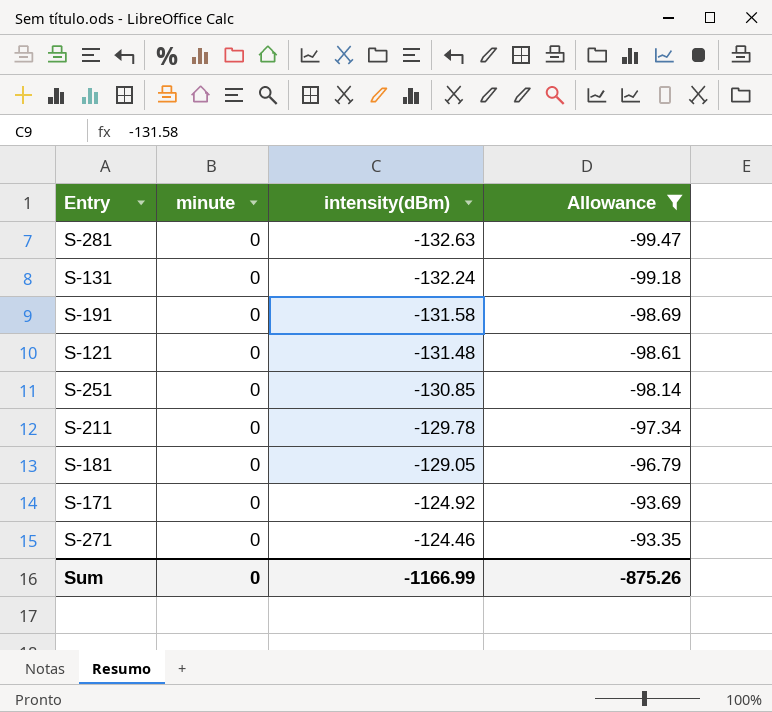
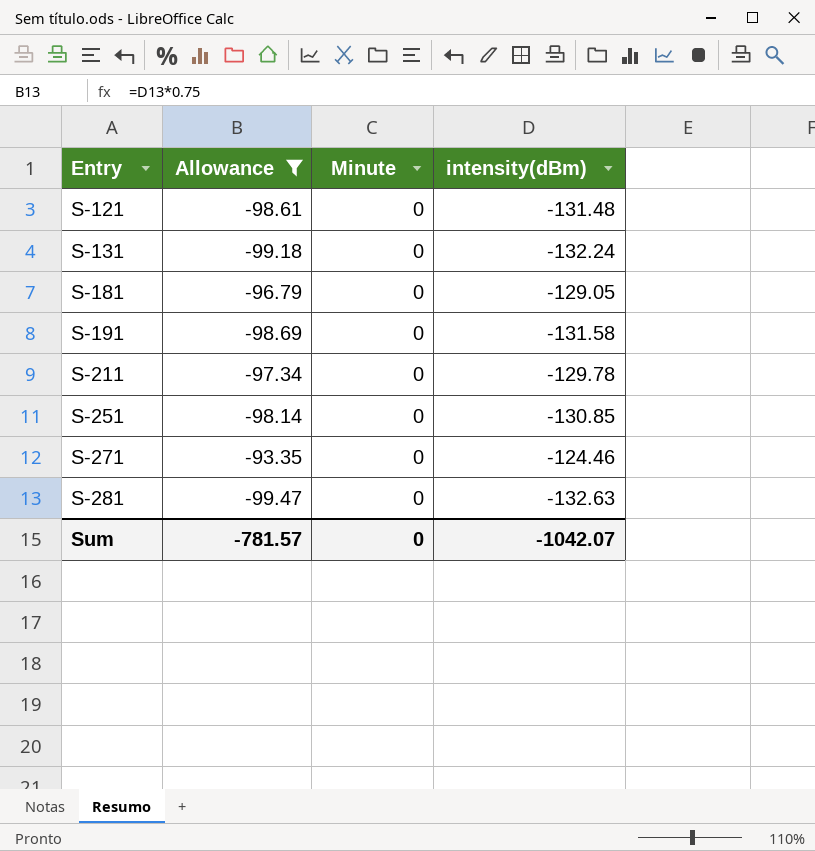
row order: intensity(dBm) ascending -> Entry ascending
column Allowance | position: 4 -> 2
column name: minute -> Minute
row S-171: 0 | -124.92 | -93.69 -> none
Sum | Allowance: -875.26 -> -781.57
Sum | intensity(dBm): -1166.99 -> -1042.07

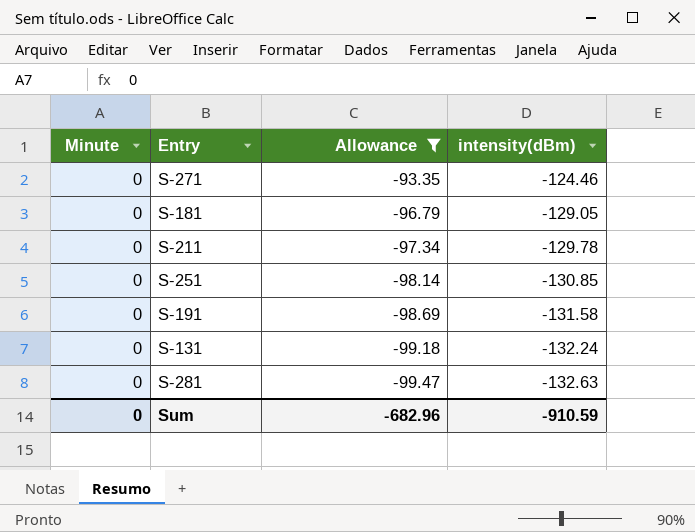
row order: Entry ascending -> Allowance descending
column Minute | position: 3 -> 1
row S-121: -98.61 | 0 | -131.48 -> none
Sum | Allowance: -781.57 -> -682.96
Sum | intensity(dBm): -1042.07 -> -910.59

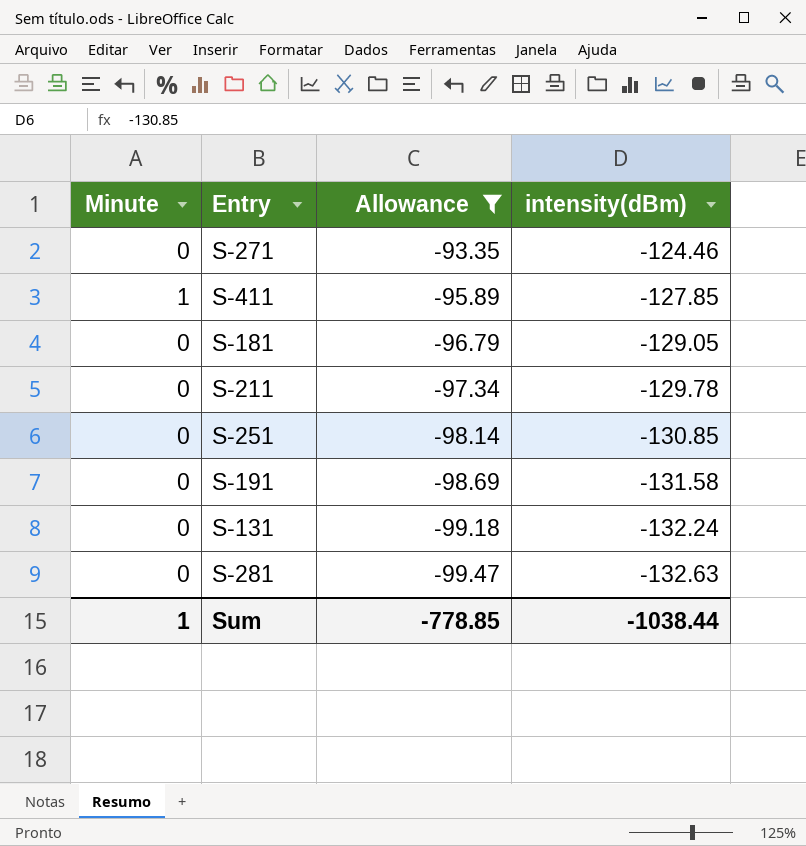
row S-411: none -> 1 | -95.89 | -127.85
Sum | Minute: 0 -> 1
Sum | Allowance: -682.96 -> -778.85
Sum | intensity(dBm): -910.59 -> -1038.44

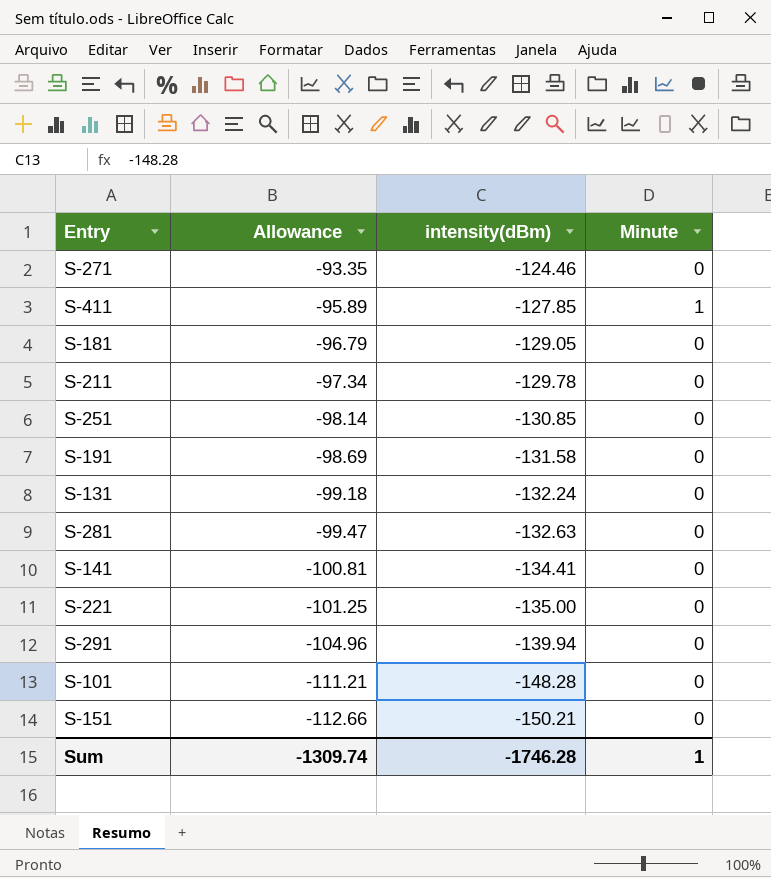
filter: Allowance >= -99.47 -> none
column Minute | position: 1 -> 4
Sum | Allowance: -778.85 -> -1309.74
Sum | intensity(dBm): -1038.44 -> -1746.28

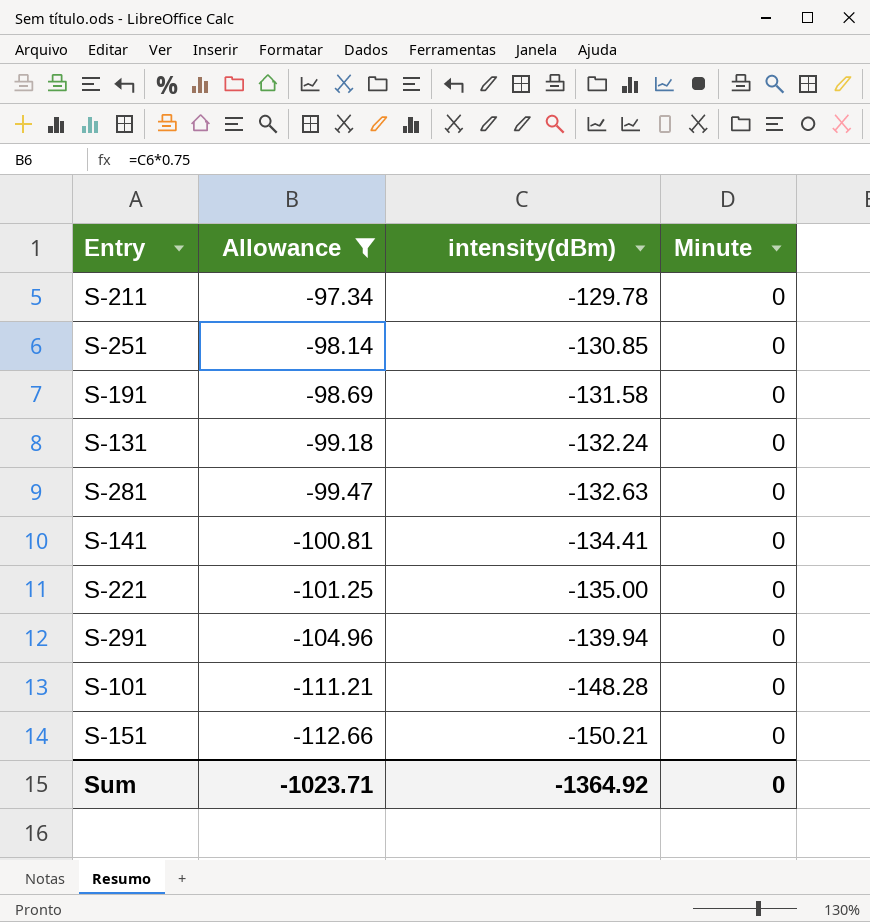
filter: none -> Allowance <= -97.34
Sum | Allowance: -1309.74 -> -1023.71
Sum | intensity(dBm): -1746.28 -> -1364.92
Sum | Minute: 1 -> 0

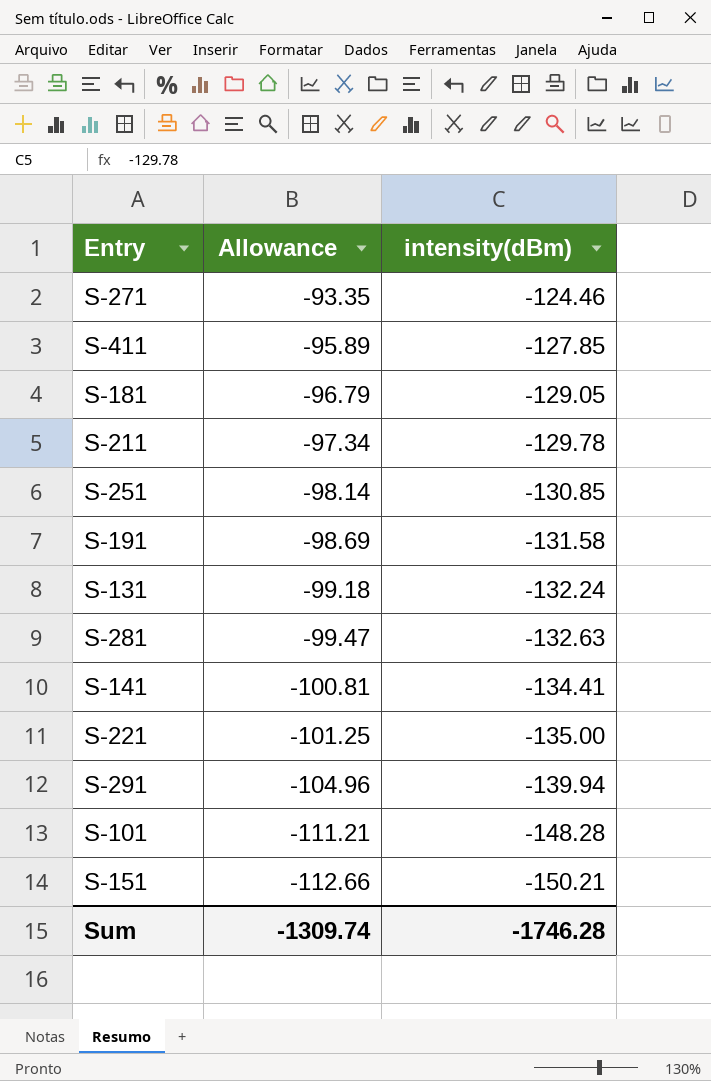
filter: Allowance <= -97.34 -> none
column Minute | position: 4 -> none
Sum | Allowance: -1023.71 -> -1309.74
Sum | intensity(dBm): -1364.92 -> -1746.28

